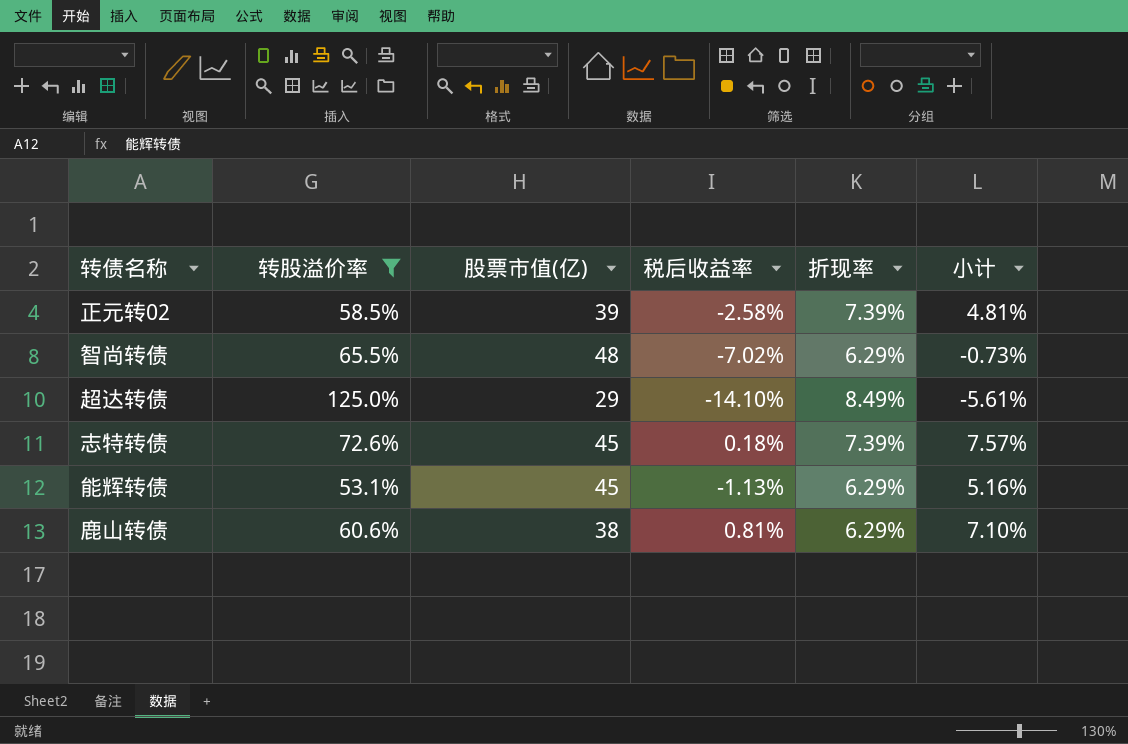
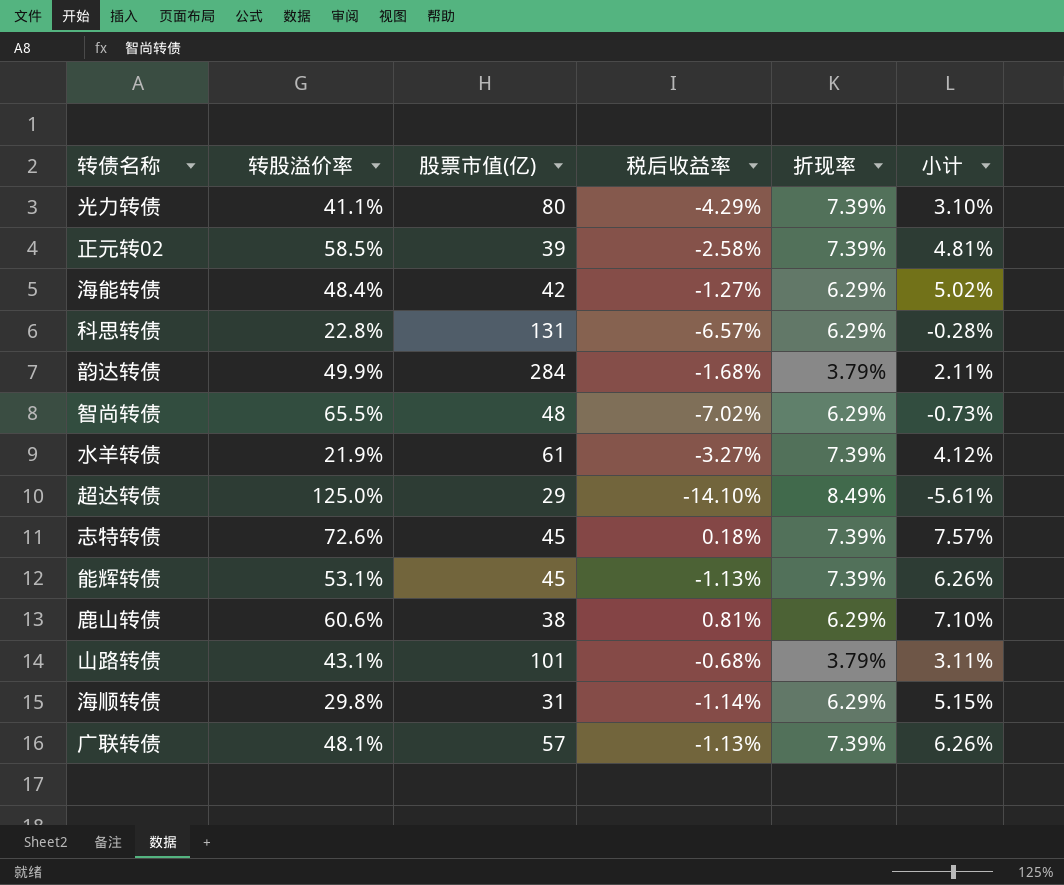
filter: 转股溢价率 >= 53.1% -> none
能辉转债 | 折现率: 6.29% -> 7.39%
能辉转债 | 小计: 5.16% -> 6.26%

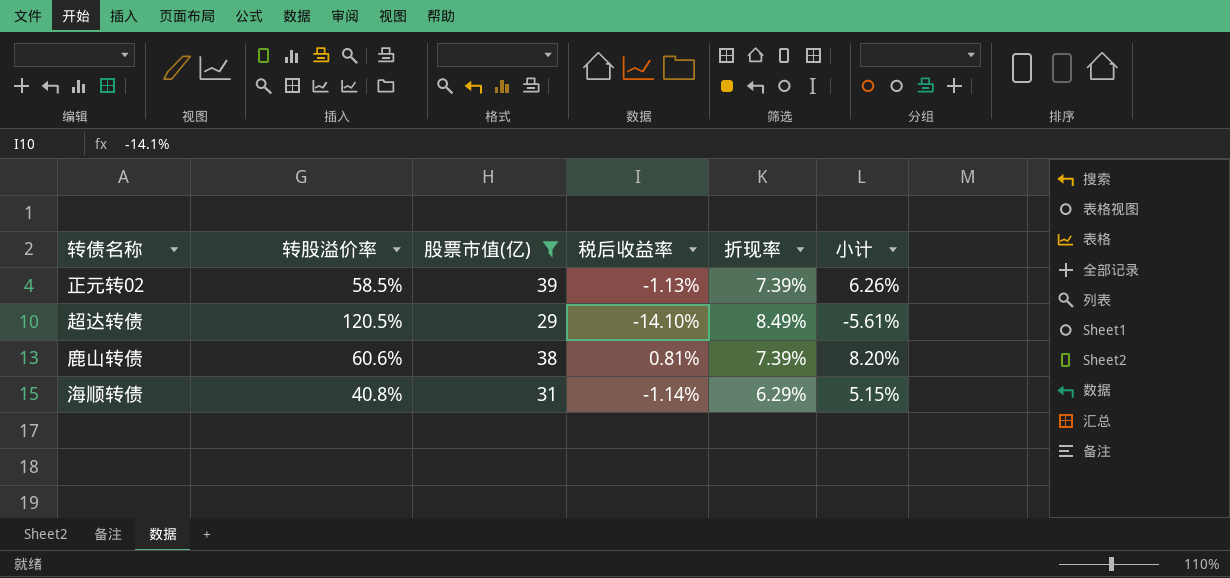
filter: none -> 股票市值(亿) <= 39
正元转02 | 税后收益率: -2.58% -> -1.13%
正元转02 | 小计: 4.81% -> 6.26%
超达转债 | 转股溢价率: 125.0% -> 120.5%
鹿山转债 | 折现率: 6.29% -> 7.39%
鹿山转债 | 小计: 7.10% -> 8.20%
海顺转债 | 转股溢价率: 29.8% -> 40.8%

